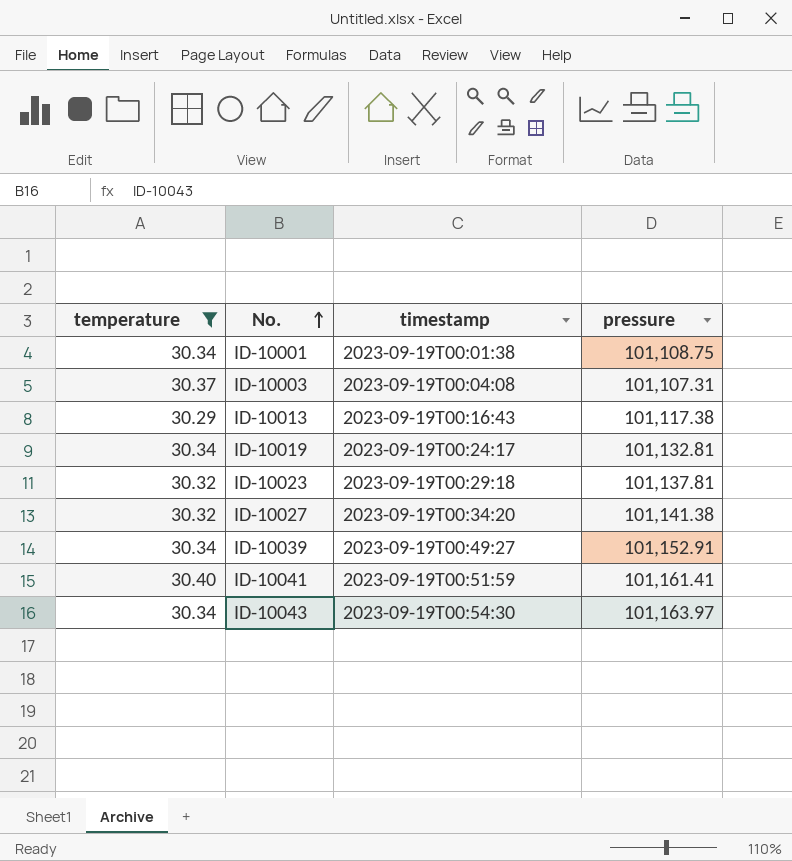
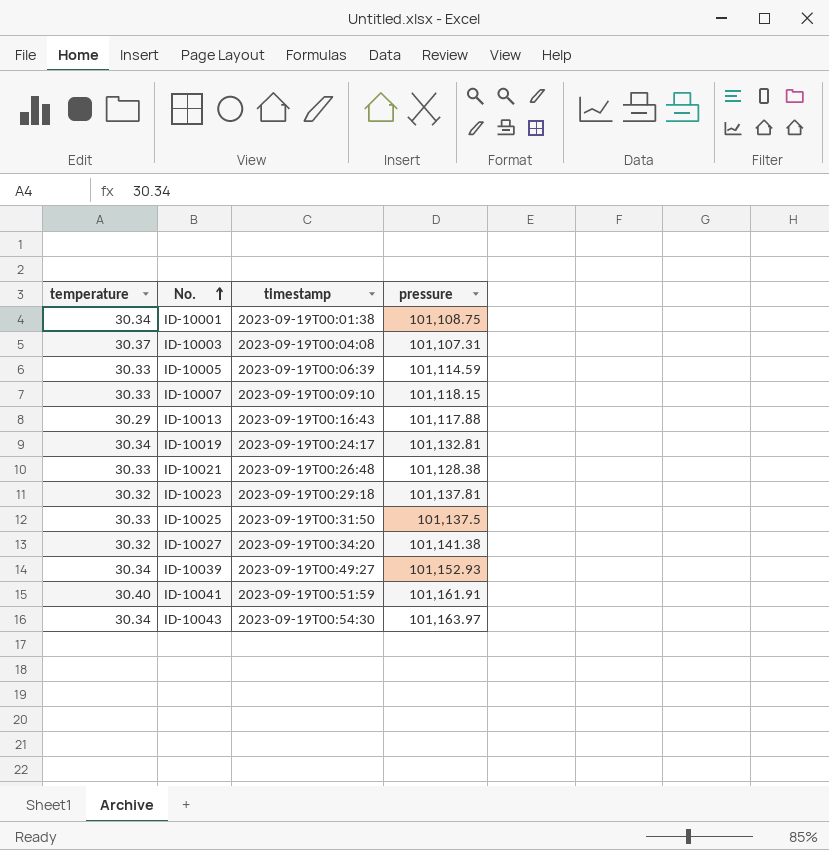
filter: temperature != 30.33 -> none
ID-10013 | pressure: 101,117.38 -> 101,117.88
ID-10039 | pressure: 101,152.91 -> 101,152.93
ID-10041 | pressure: 101,161.41 -> 101,161.91

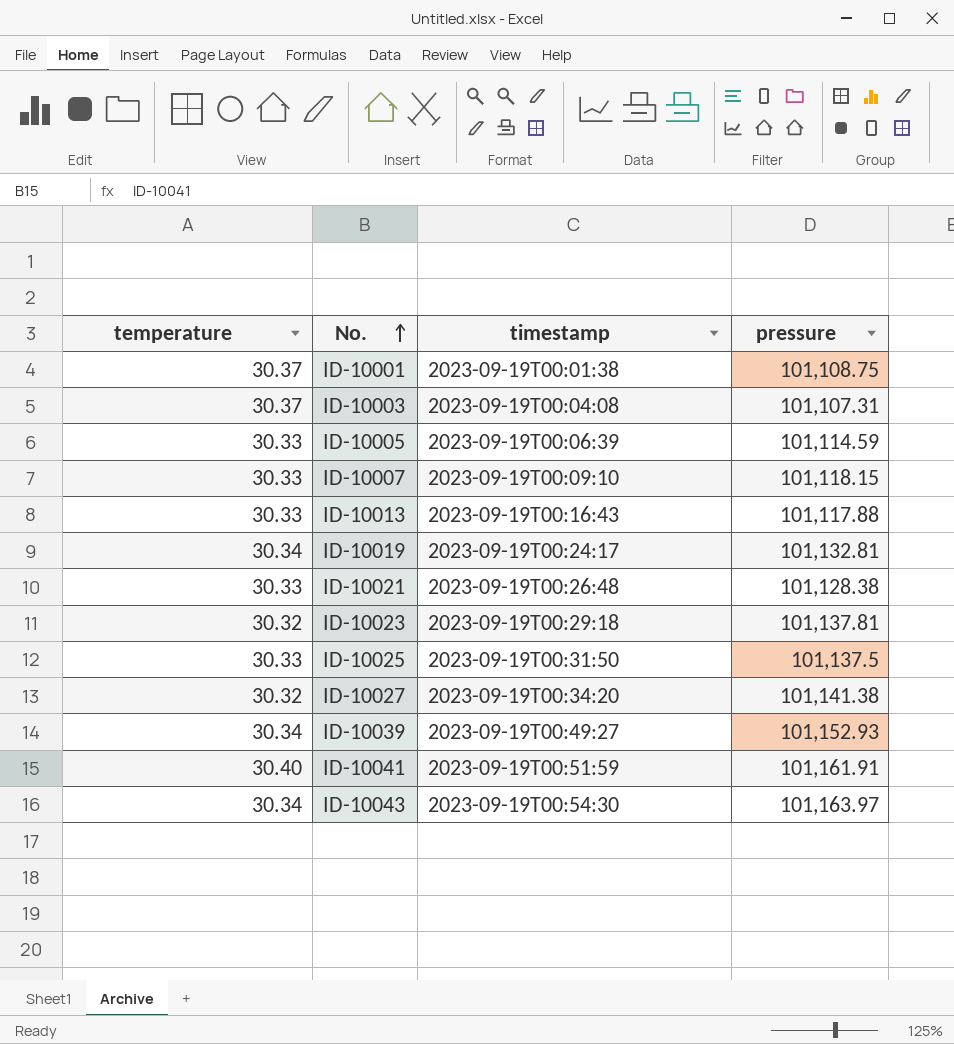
ID-10001 | temperature: 30.34 -> 30.37
ID-10013 | temperature: 30.29 -> 30.33

